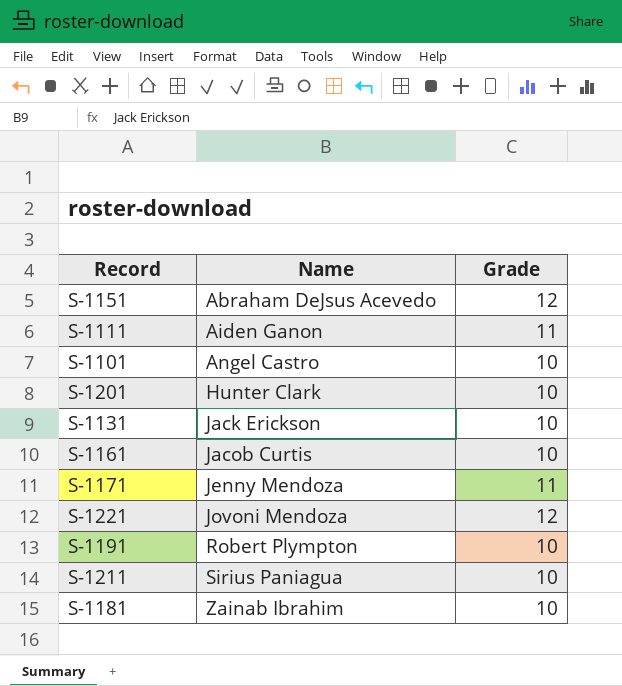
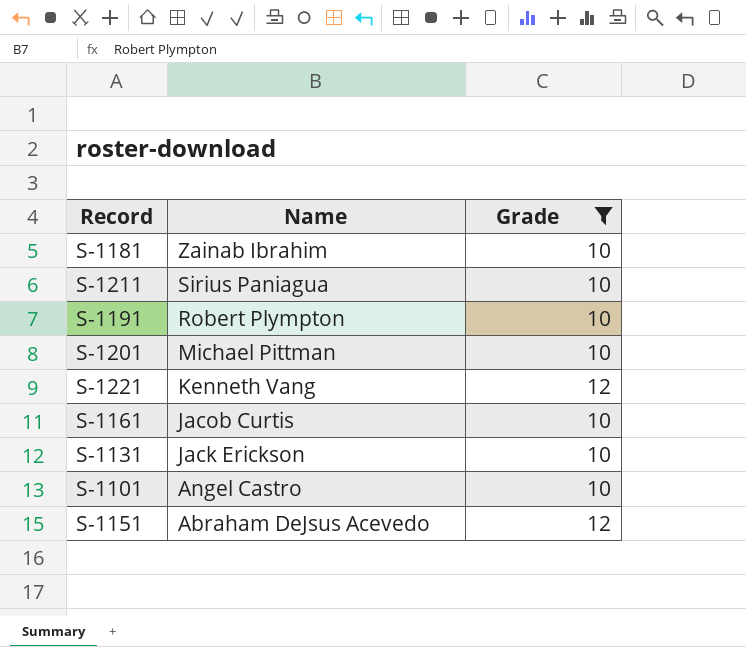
filter: none -> Grade != 11
row order: Name ascending -> Name descending
S-1201 | Name: Hunter Clark -> Michael Pittman
S-1221 | Name: Jovoni Mendoza -> Kenneth Vang

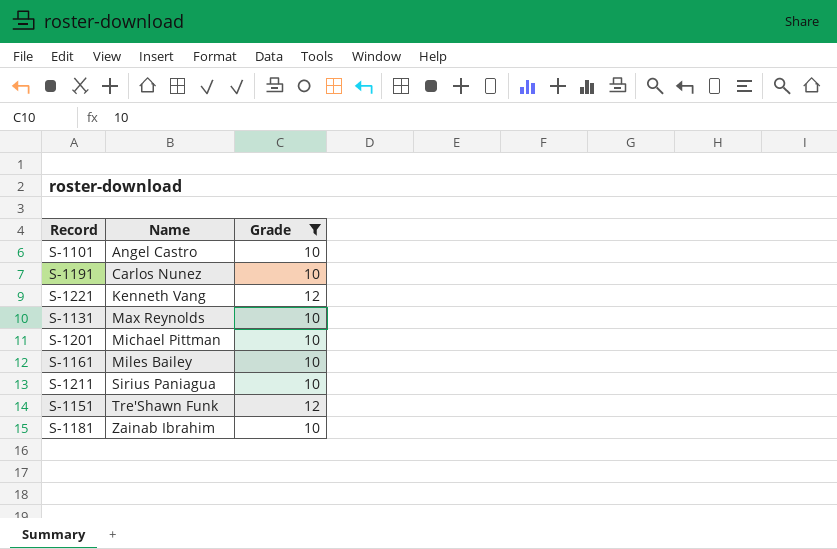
row order: Name descending -> Name ascending
S-1191 | Name: Robert Plympton -> Carlos Nunez
S-1131 | Name: Jack Erickson -> Max Reynolds
S-1161 | Name: Jacob Curtis -> Miles Bailey
S-1151 | Name: Abraham DeJsus Acevedo -> Tre'Shawn Funk

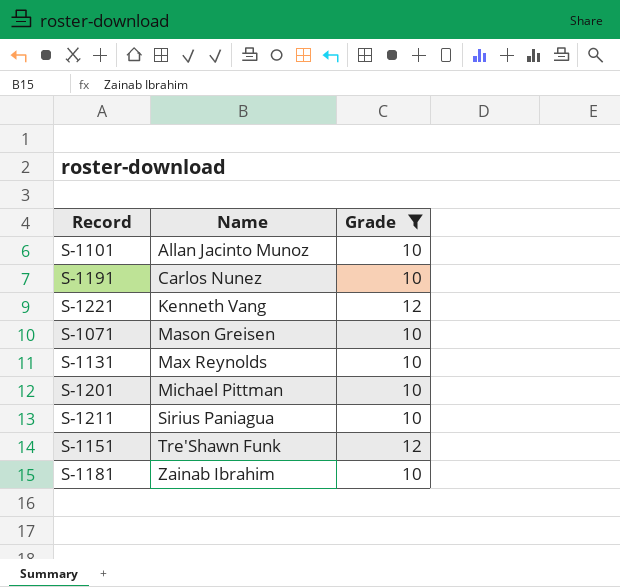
row S-1161: Miles Bailey | 10 -> none
S-1101 | Name: Angel Castro -> Allan Jacinto Munoz
row S-1071: none -> Mason Greisen | 10

